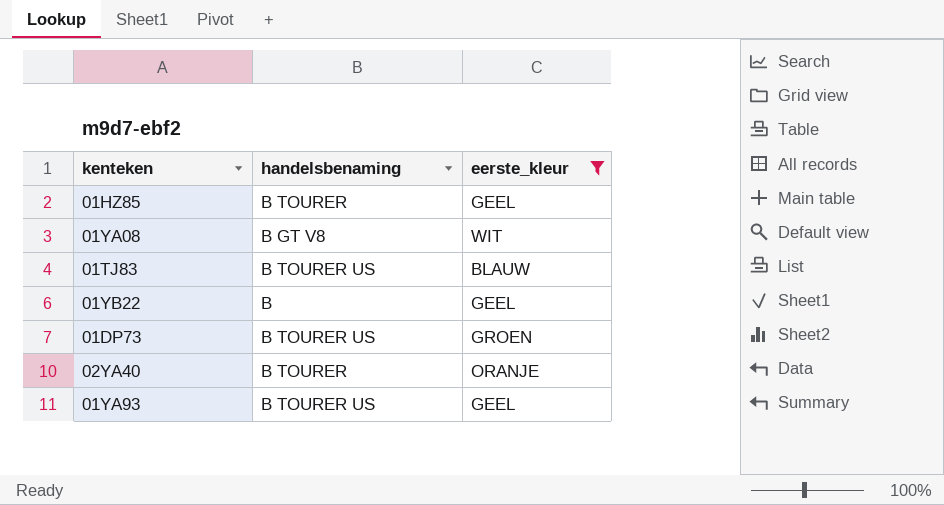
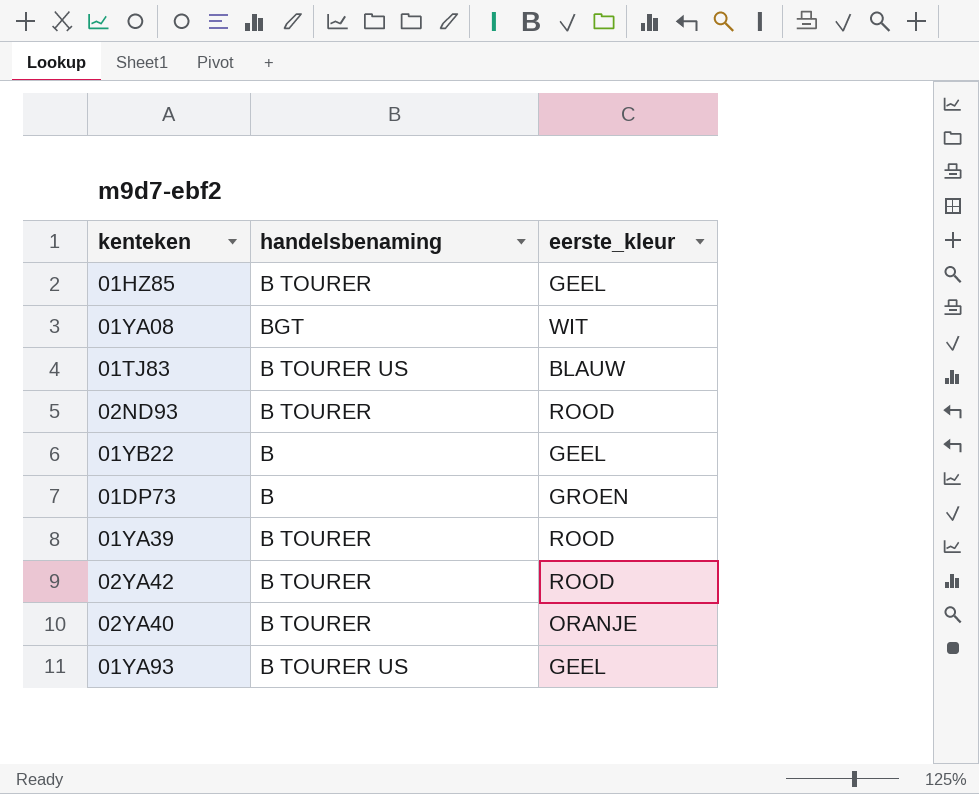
filter: eerste_kleur != ROOD -> none
01YA08 | handelsbenaming: B GT V8 -> BGT
01DP73 | handelsbenaming: B TOURER US -> B

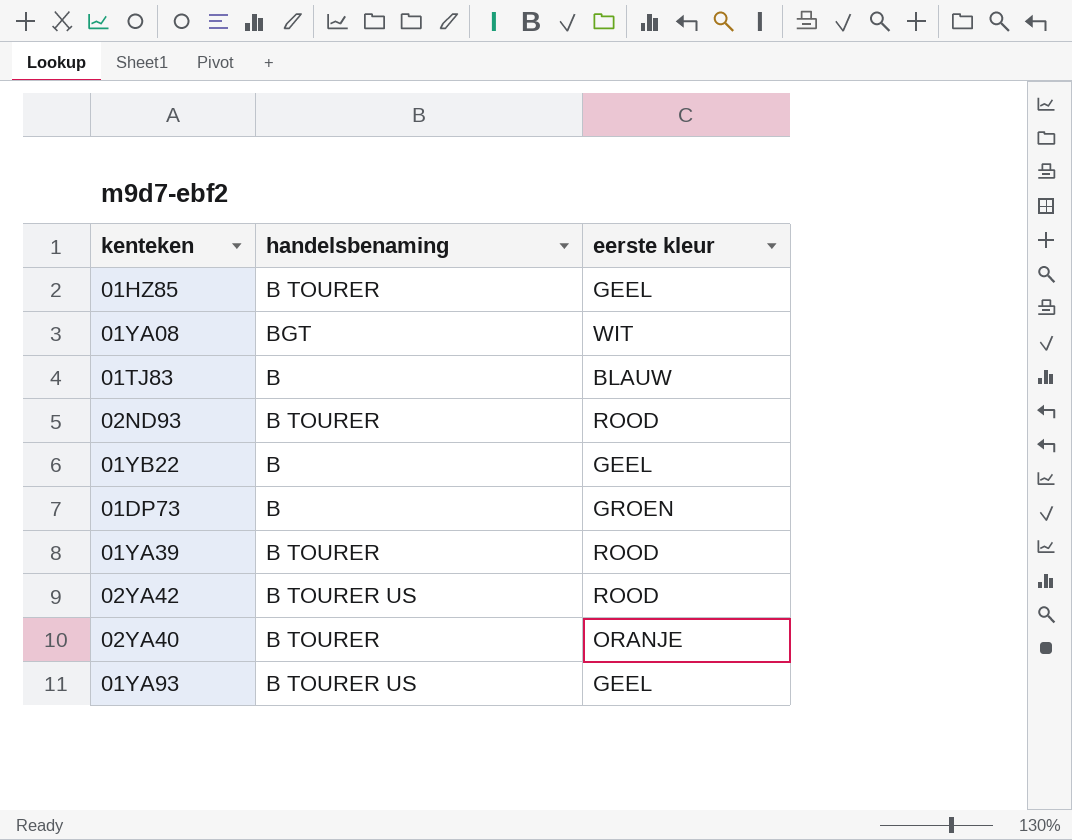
column name: eerste_kleur -> eerste kleur
01TJ83 | handelsbenaming: B TOURER US -> B
02YA42 | handelsbenaming: B TOURER -> B TOURER US

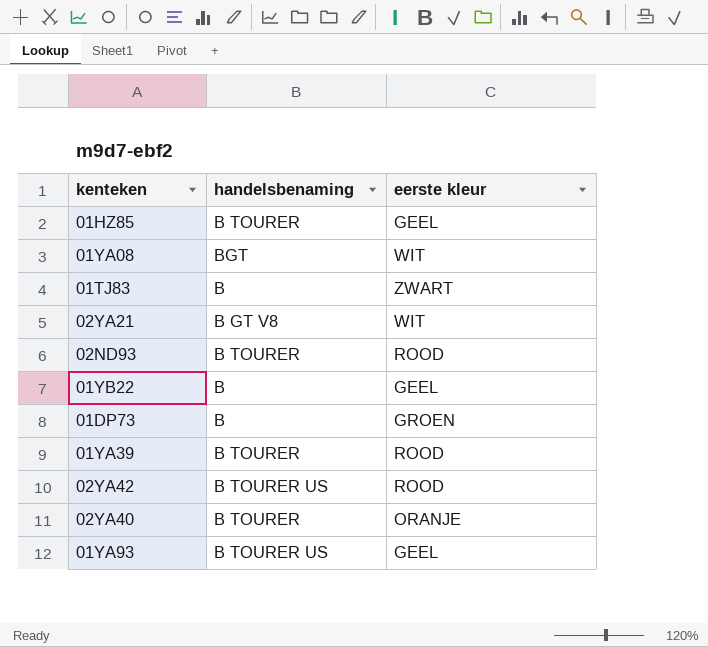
01TJ83 | eerste kleur: BLAUW -> ZWART
row 02YA21: none -> B GT V8 | WIT

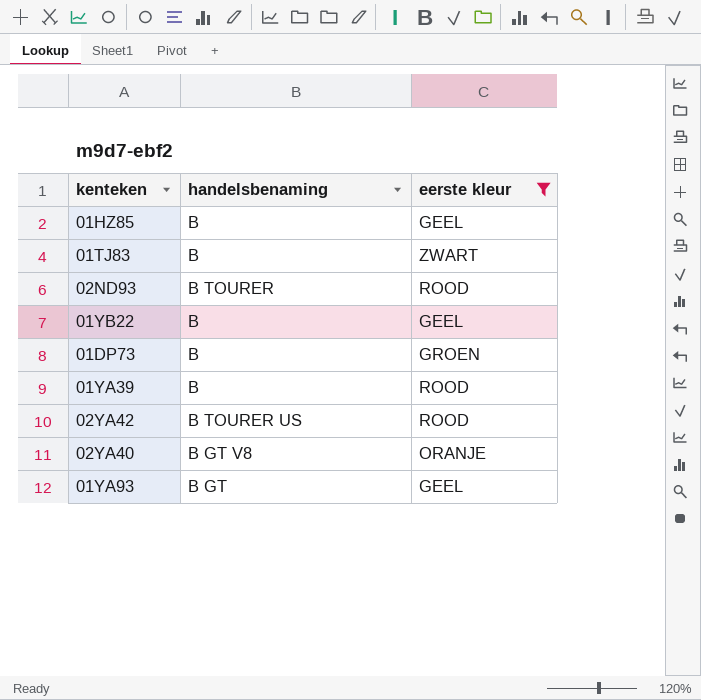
filter: none -> eerste kleur != WIT
01HZ85 | handelsbenaming: B TOURER -> B
01YA39 | handelsbenaming: B TOURER -> B
02YA40 | handelsbenaming: B TOURER -> B GT V8
01YA93 | handelsbenaming: B TOURER US -> B GT

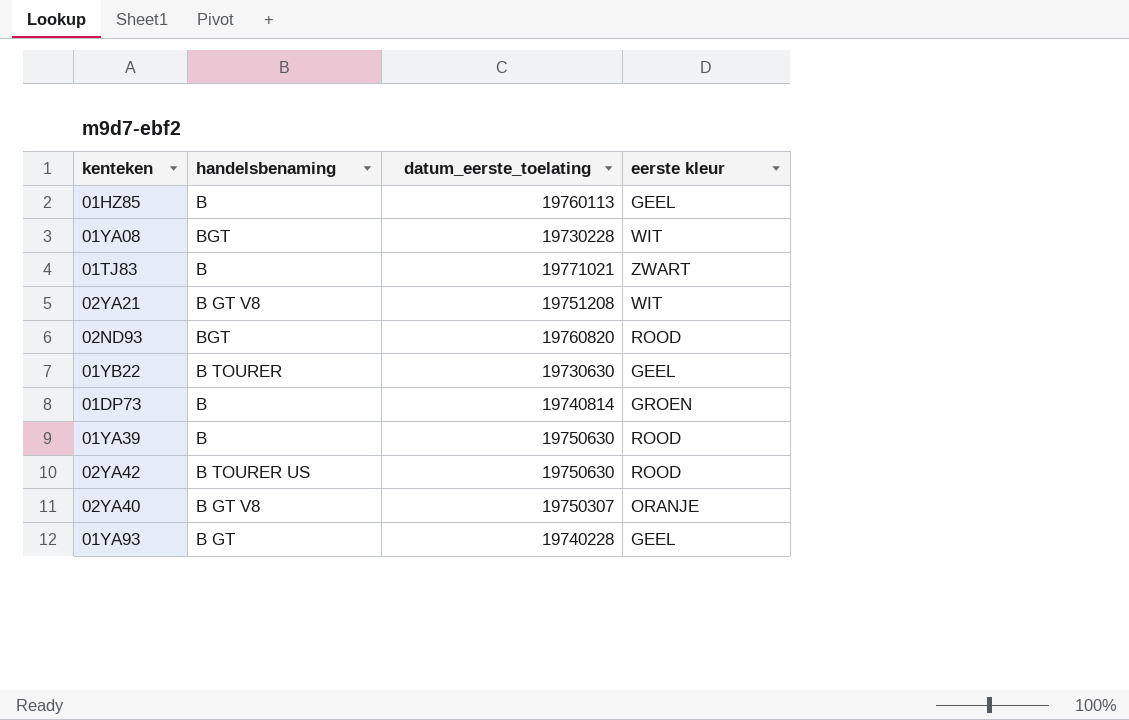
filter: eerste kleur != WIT -> none
column datum_eerste_toelating | position: none -> 3
02ND93 | handelsbenaming: B TOURER -> BGT
01YB22 | handelsbenaming: B -> B TOURER

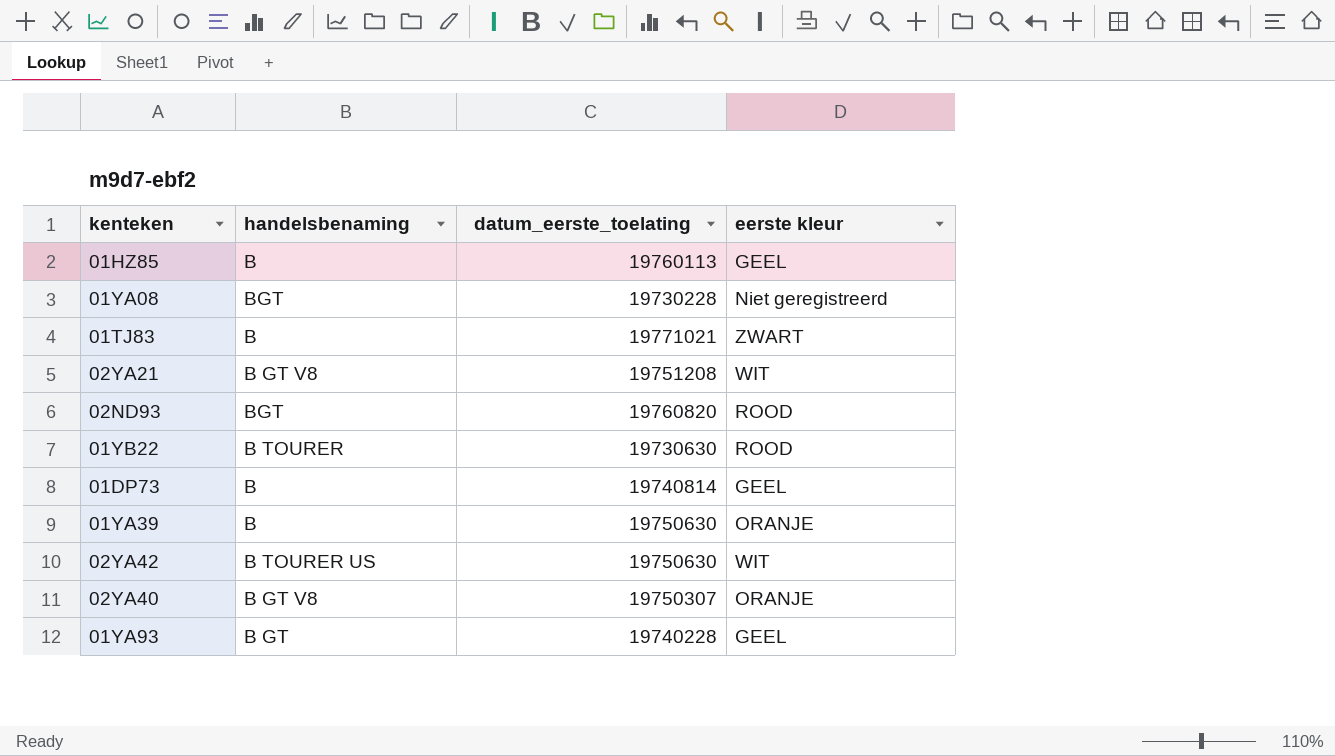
01YA08 | eerste kleur: WIT -> Niet geregistreerd
01YB22 | eerste kleur: GEEL -> ROOD
01DP73 | eerste kleur: GROEN -> GEEL
01YA39 | eerste kleur: ROOD -> ORANJE
02YA42 | eerste kleur: ROOD -> WIT

